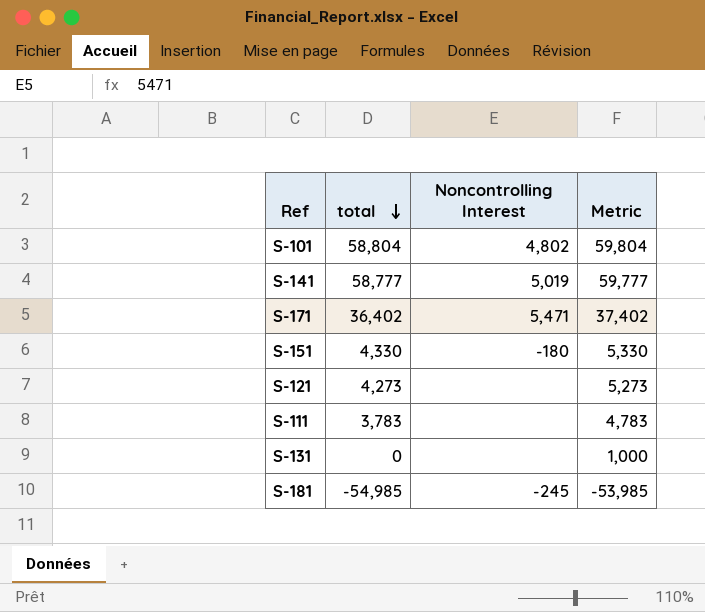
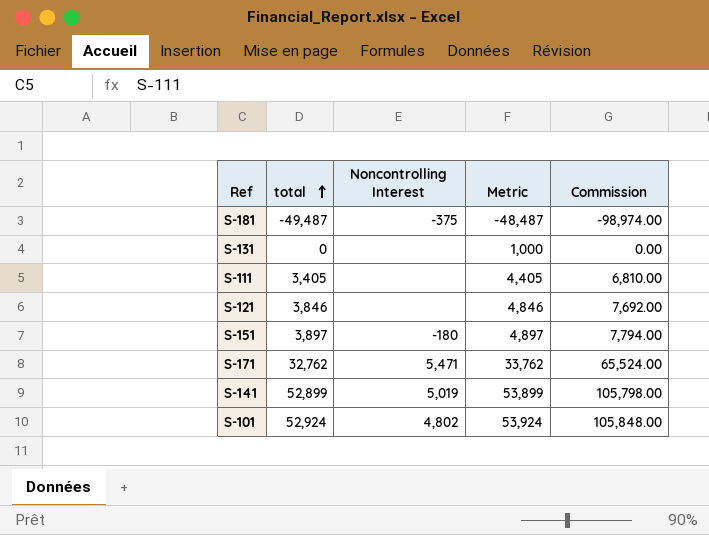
row order: total descending -> total ascending
column Commission | formula: none -> [total] * 2
S-181 | total: -54,985 -> -49,487
S-181 | Noncontrolling Interest: -245 -> -375
S-181 | Metric: -53,985 -> -48,487
S-111 | total: 3,783 -> 3,405
S-111 | Metric: 4,783 -> 4,405
S-121 | total: 4,273 -> 3,846
S-121 | Metric: 5,273 -> 4,846
S-151 | total: 4,330 -> 3,897
S-151 | Metric: 5,330 -> 4,897
S-171 | total: 36,402 -> 32,762
S-171 | Metric: 37,402 -> 33,762
S-141 | total: 58,777 -> 52,899
S-141 | Metric: 59,777 -> 53,899
S-101 | total: 58,804 -> 52,924
S-101 | Metric: 59,804 -> 53,924

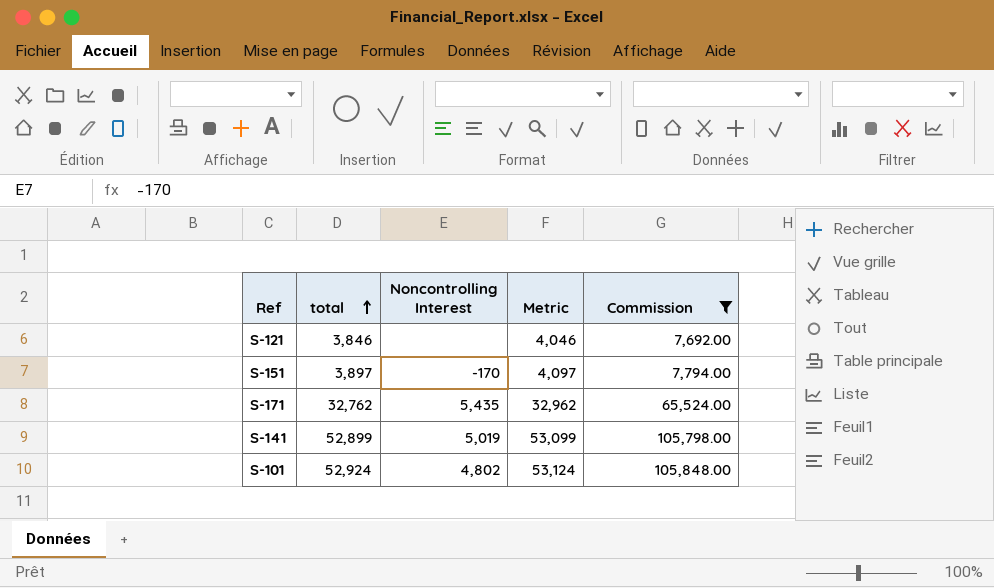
filter: none -> Commission >= 7,692.00
column Metric | formula: [total] + 1000 -> [total] + 200
S-151 | Noncontrolling Interest: -180 -> -170
S-171 | Noncontrolling Interest: 5,471 -> 5,435

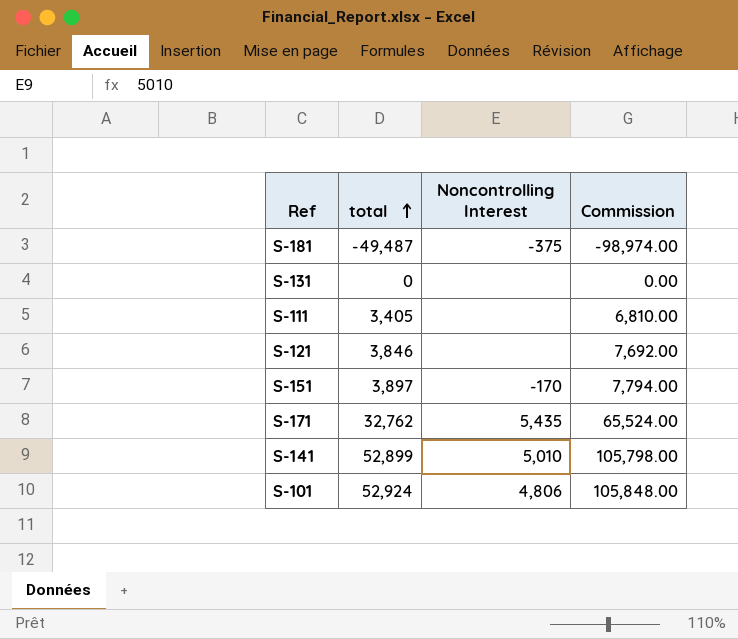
filter: Commission >= 7,692.00 -> none
column Metric | formula: [total] + 200 -> none
S-141 | Noncontrolling Interest: 5,019 -> 5,010
S-101 | Noncontrolling Interest: 4,802 -> 4,806

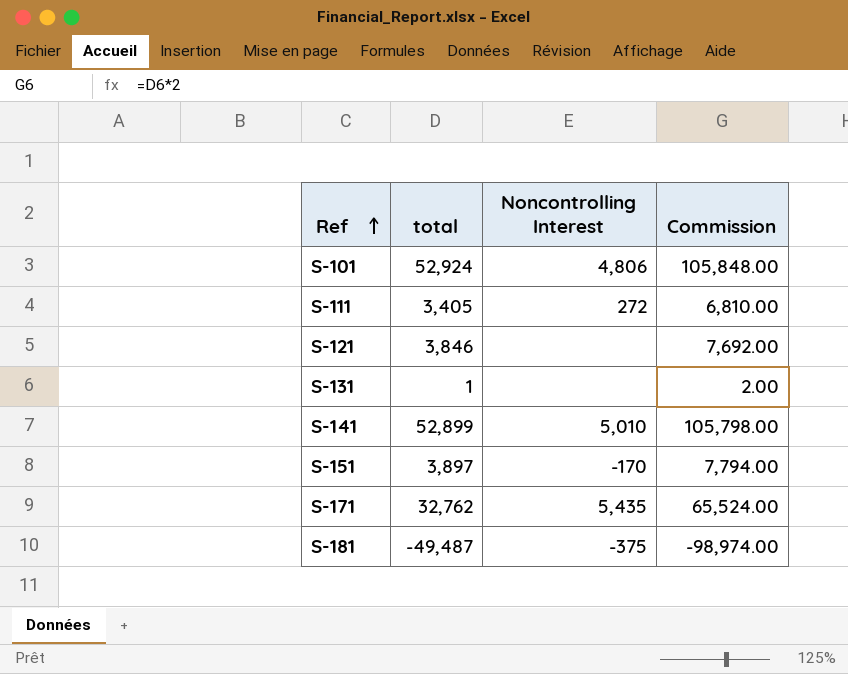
row order: total ascending -> Ref ascending
S-111 | Noncontrolling Interest: none -> 272
S-131 | total: 0 -> 1
S-131 | Commission: 0.00 -> 2.00

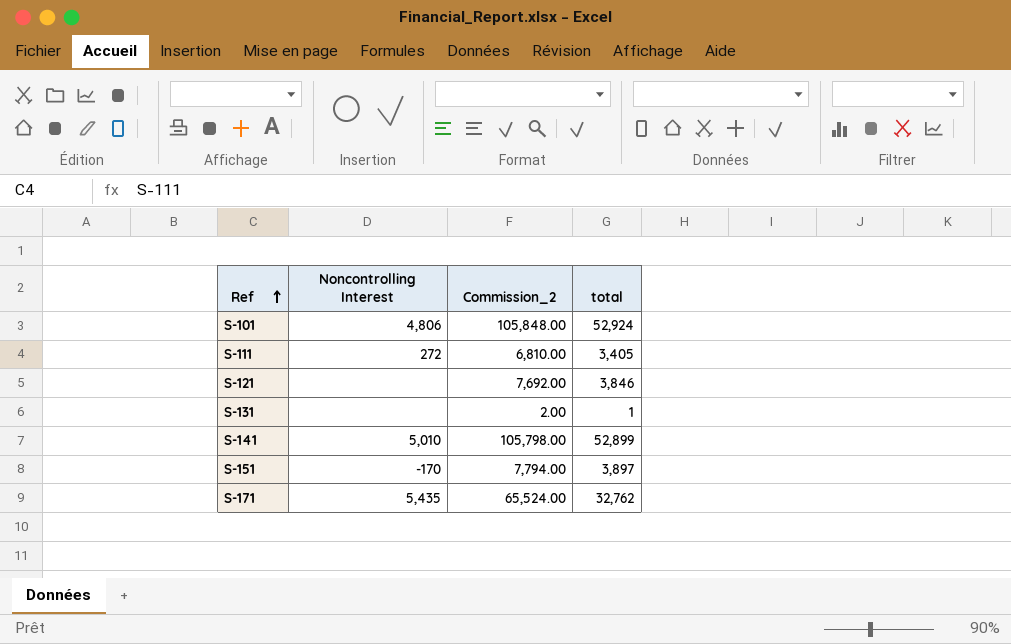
column name: Commission -> Commission_2
column total | position: 2 -> 4
row S-181: -49,487 | -375 | -98,974.00 -> none

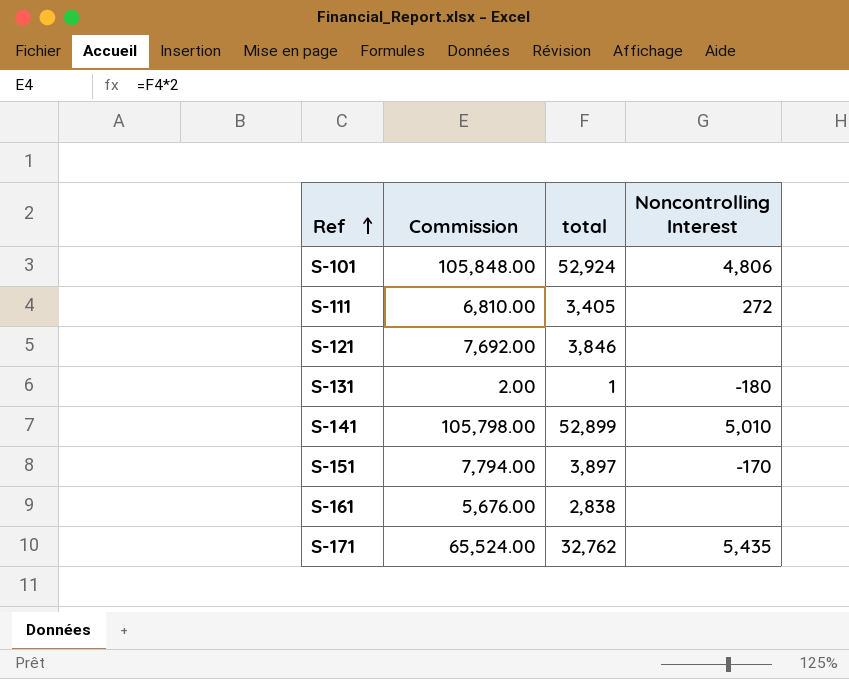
column name: Commission_2 -> Commission
column Noncontrolling Interest | position: 2 -> 4
S-131 | Noncontrolling Interest: none -> -180
row S-161: none -> 5,676.00 | 2,838 | none

